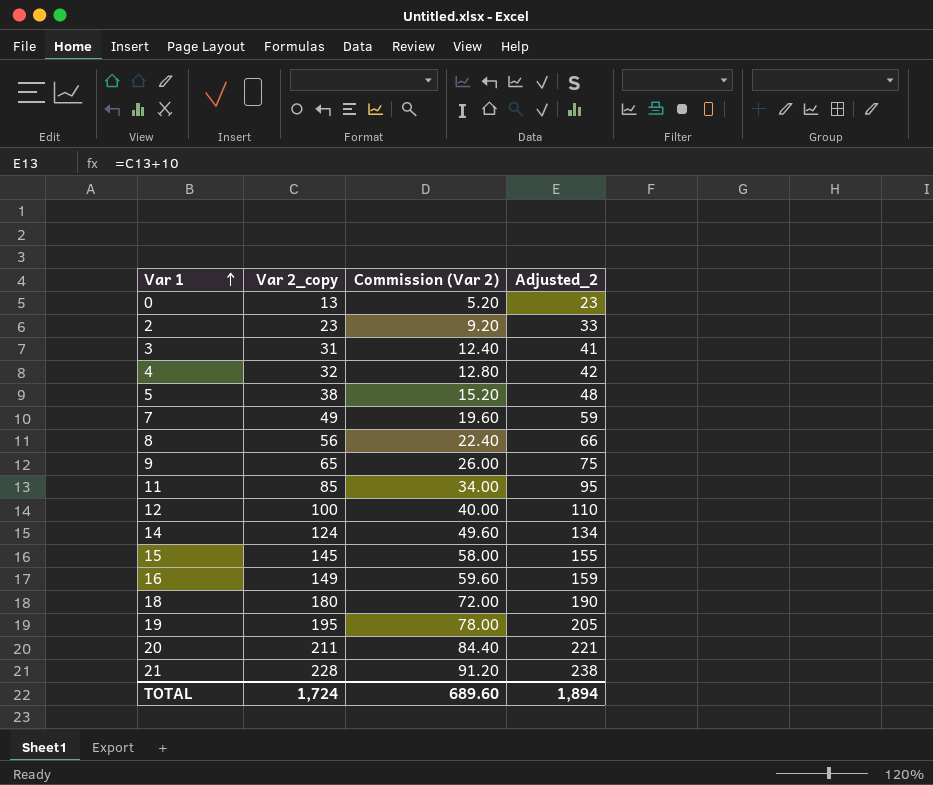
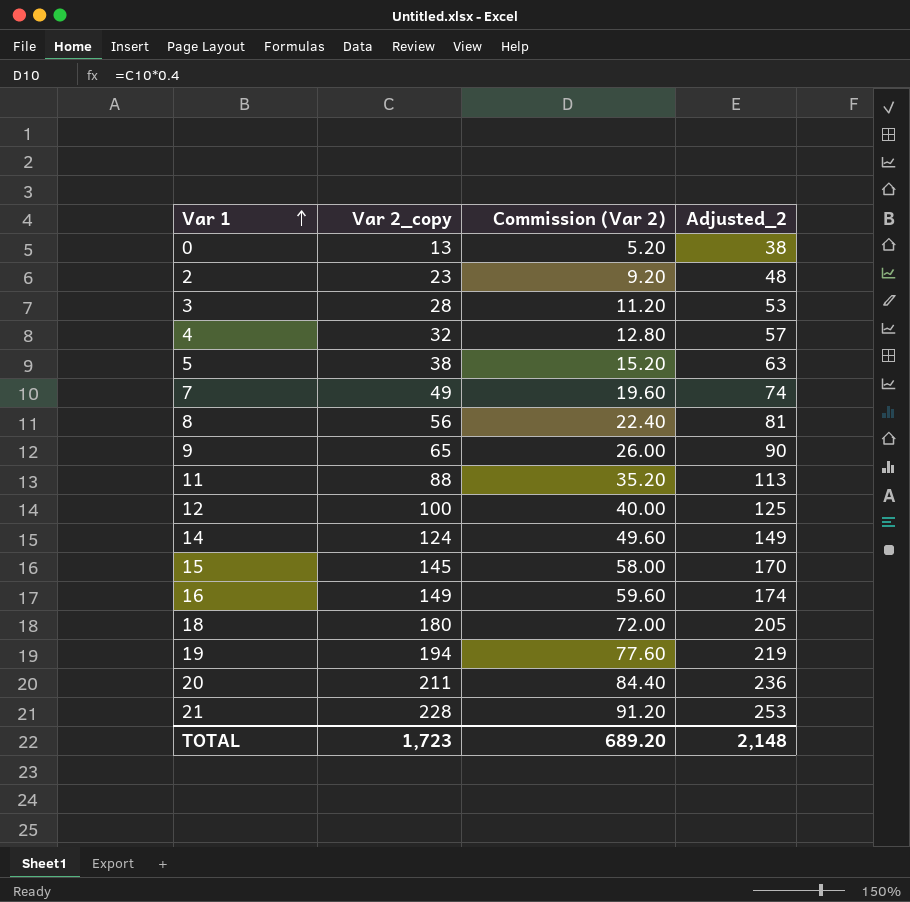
column Adjusted_2 | formula: [Var 2_copy] + 10 -> [Var 2_copy] + 25
3 | Var 2_copy: 31 -> 28
3 | Commission (Var 2): 12.40 -> 11.20
11 | Var 2_copy: 85 -> 88
11 | Commission (Var 2): 34.00 -> 35.20
19 | Var 2_copy: 195 -> 194
19 | Commission (Var 2): 78.00 -> 77.60
TOTAL | Var 2_copy: 1,724 -> 1,723
TOTAL | Commission (Var 2): 689.60 -> 689.20
TOTAL | Adjusted_2: 1,894 -> 2,148

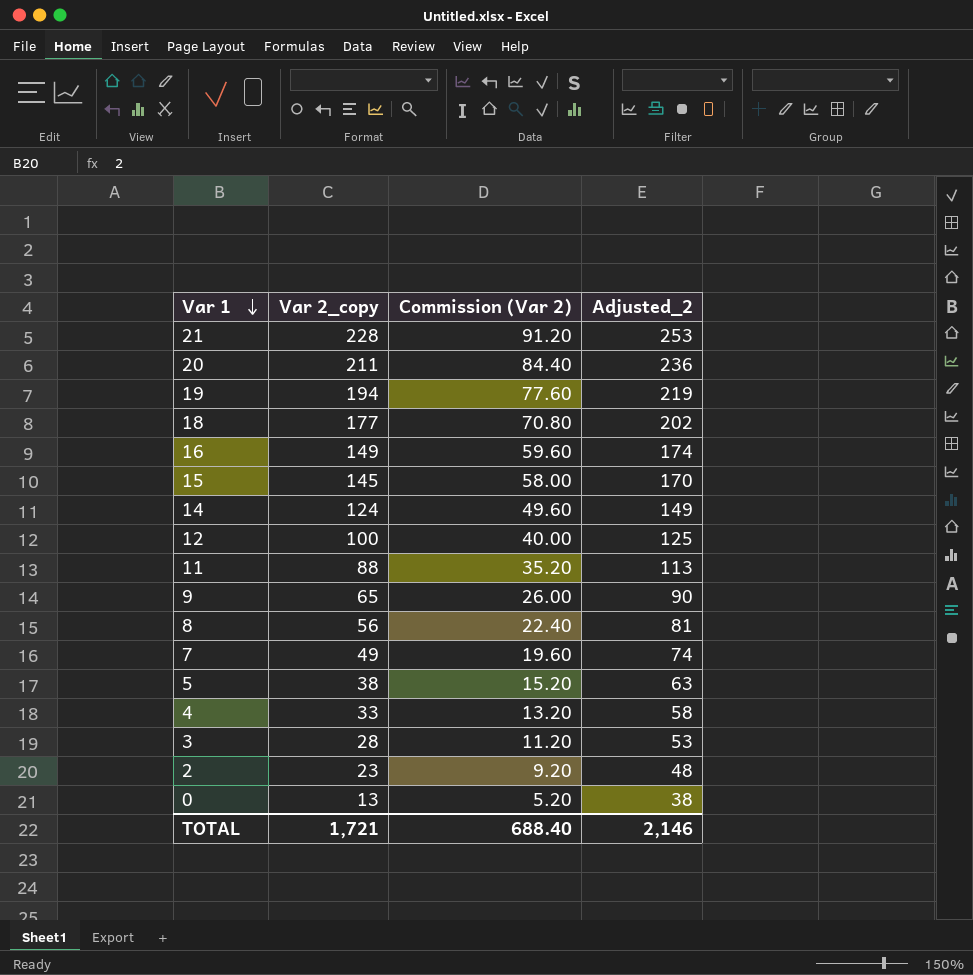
row order: Var 1 ascending -> Var 1 descending
18 | Var 2_copy: 180 -> 177
18 | Commission (Var 2): 72.00 -> 70.80
18 | Adjusted_2: 205 -> 202
4 | Var 2_copy: 32 -> 33
4 | Commission (Var 2): 12.80 -> 13.20
4 | Adjusted_2: 57 -> 58
TOTAL | Var 2_copy: 1,723 -> 1,721
TOTAL | Commission (Var 2): 689.20 -> 688.40
TOTAL | Adjusted_2: 2,148 -> 2,146

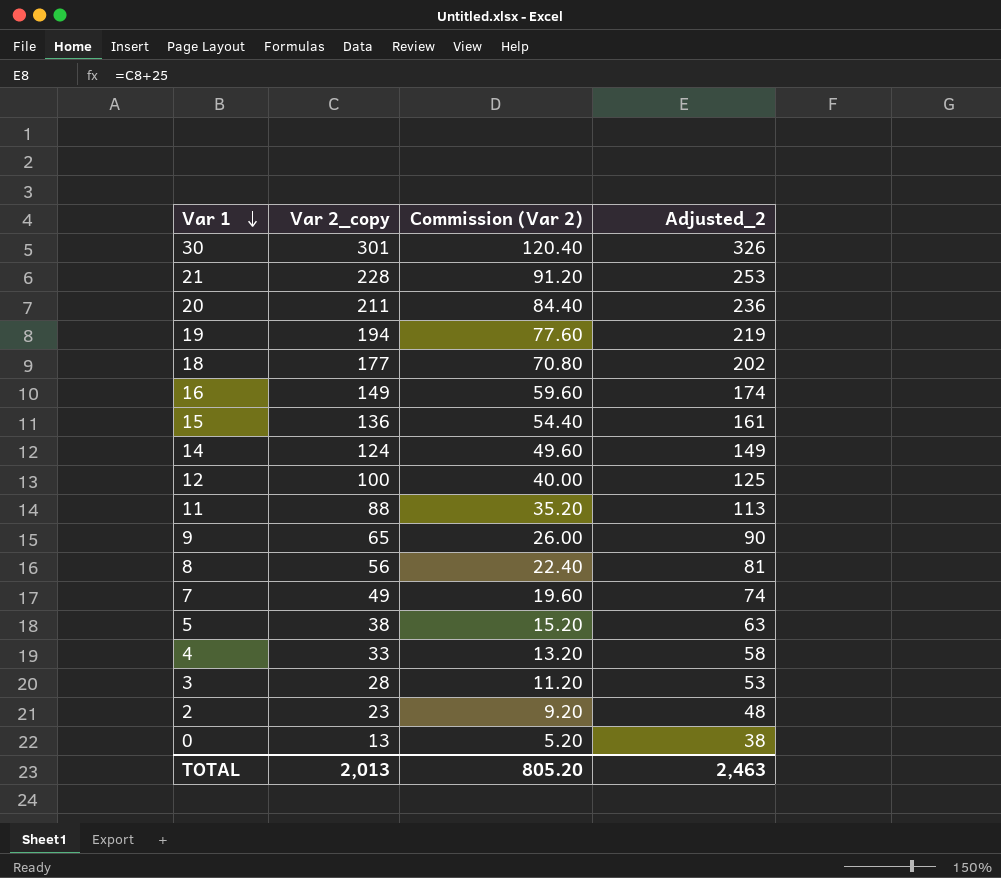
row 30: none -> 301 | 120.40 | 326
15 | Var 2_copy: 145 -> 136
15 | Commission (Var 2): 58.00 -> 54.40
15 | Adjusted_2: 170 -> 161
TOTAL | Var 2_copy: 1,721 -> 2,013
TOTAL | Commission (Var 2): 688.40 -> 805.20
TOTAL | Adjusted_2: 2,146 -> 2,463

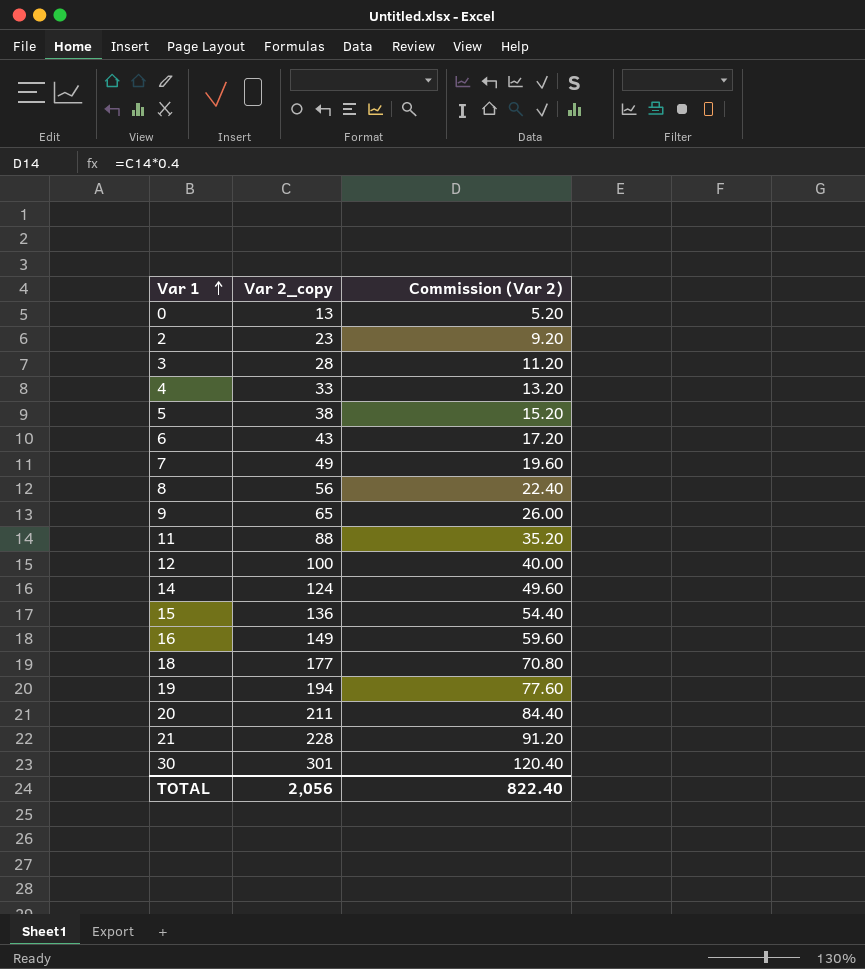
row order: Var 1 descending -> Var 1 ascending
column Adjusted_2 | formula: [Var 2_copy] + 25 -> none
row 6: none -> 43 | 17.20
TOTAL | Var 2_copy: 2,013 -> 2,056
TOTAL | Commission (Var 2): 805.20 -> 822.40

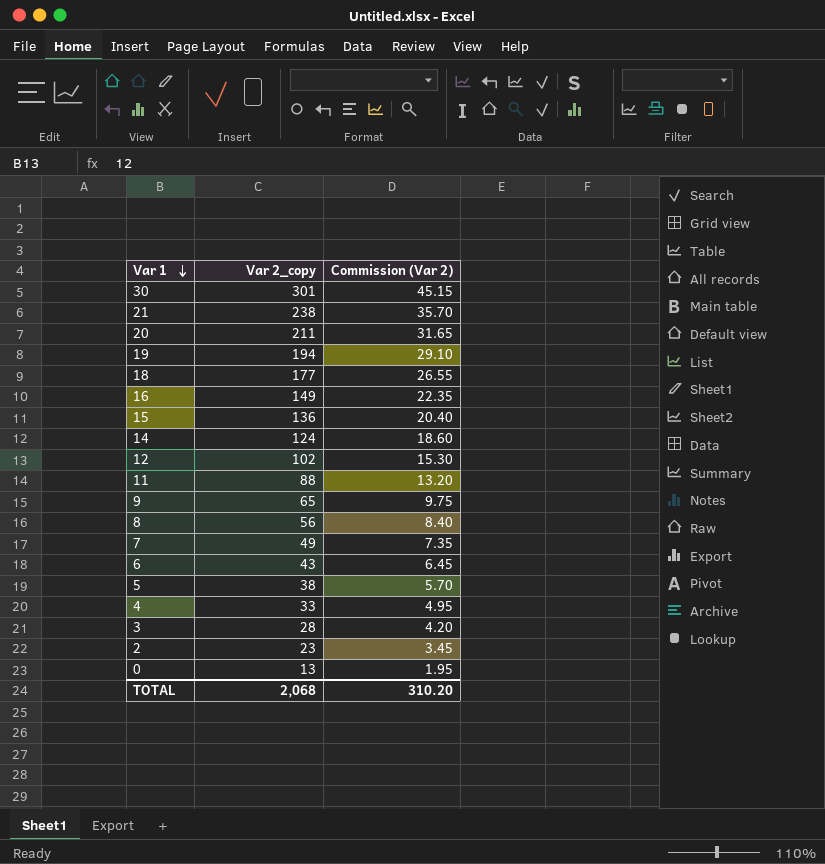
row order: Var 1 ascending -> Var 1 descending
column Commission (Var 2) | formula: [Var 2_copy] * 0.4 -> [Var 2_copy] * 0.15
21 | Var 2_copy: 228 -> 238
12 | Var 2_copy: 100 -> 102
TOTAL | Var 2_copy: 2,056 -> 2,068
TOTAL | Commission (Var 2): 822.40 -> 310.20

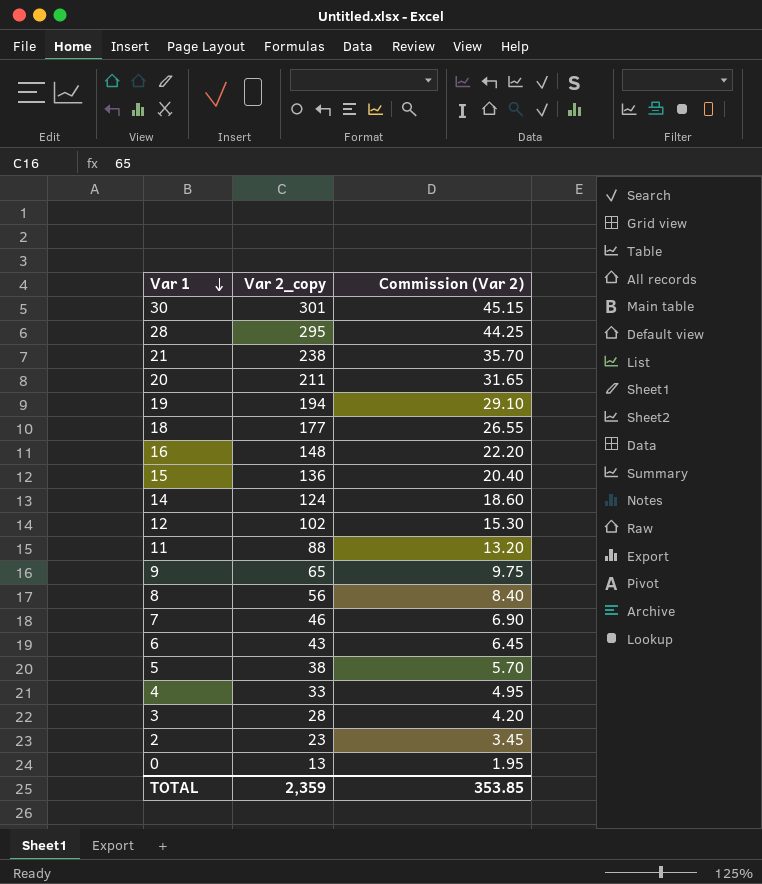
row 28: none -> 295 | 44.25
16 | Var 2_copy: 149 -> 148
16 | Commission (Var 2): 22.35 -> 22.20
7 | Var 2_copy: 49 -> 46
7 | Commission (Var 2): 7.35 -> 6.90
TOTAL | Var 2_copy: 2,068 -> 2,359
TOTAL | Commission (Var 2): 310.20 -> 353.85

